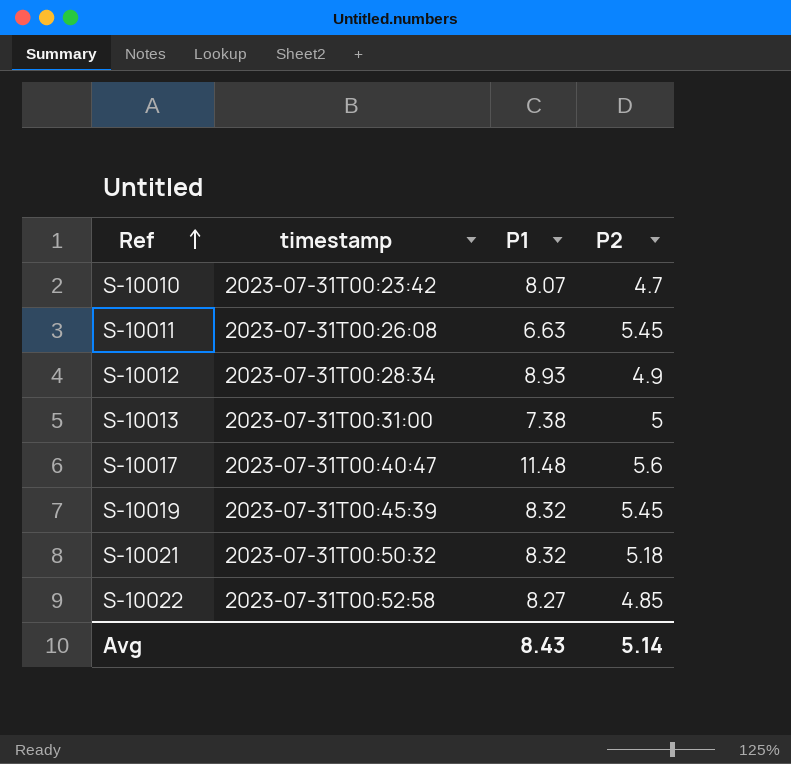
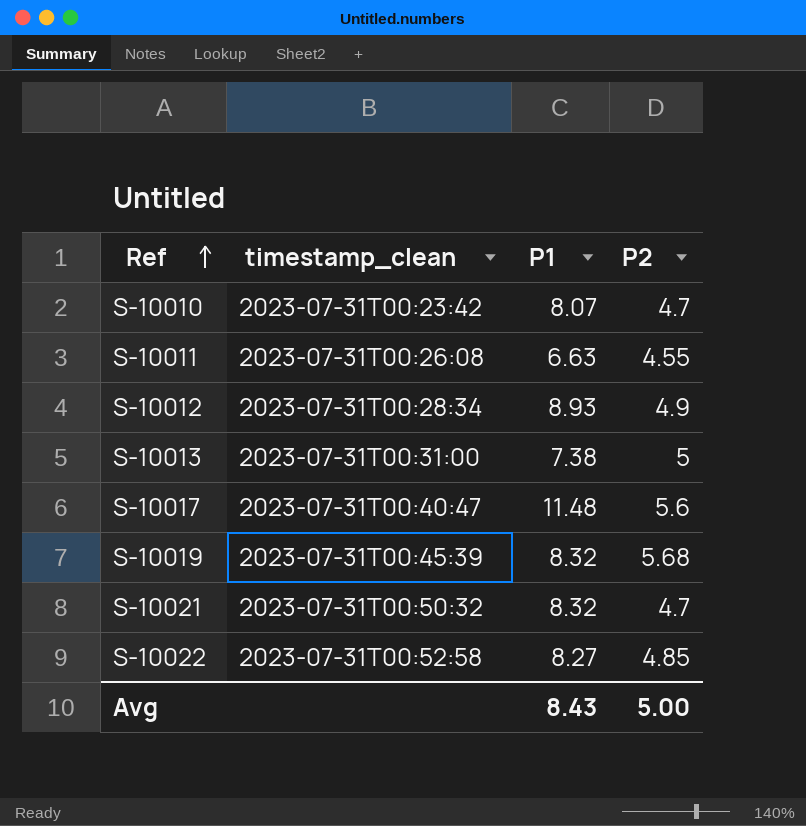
column name: timestamp -> timestamp_clean
S-10011 | P2: 5.45 -> 4.55
S-10019 | P2: 5.45 -> 5.68
S-10021 | P2: 5.18 -> 4.7
Avg | P2: 5.14 -> 5.00

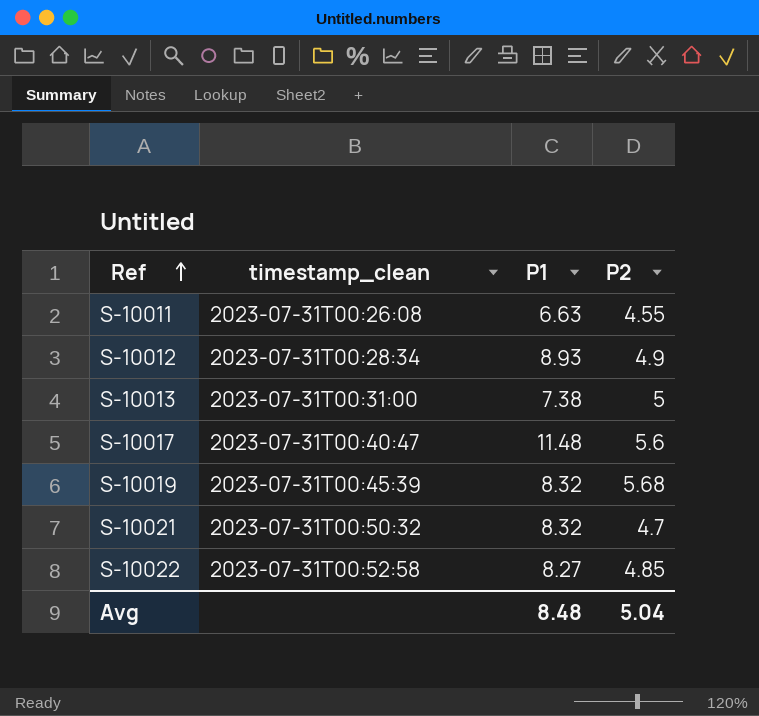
row S-10010: 2023-07-31T00:23:42 | 8.07 | 4.7 -> none
Avg | P1: 8.43 -> 8.48
Avg | P2: 5.00 -> 5.04

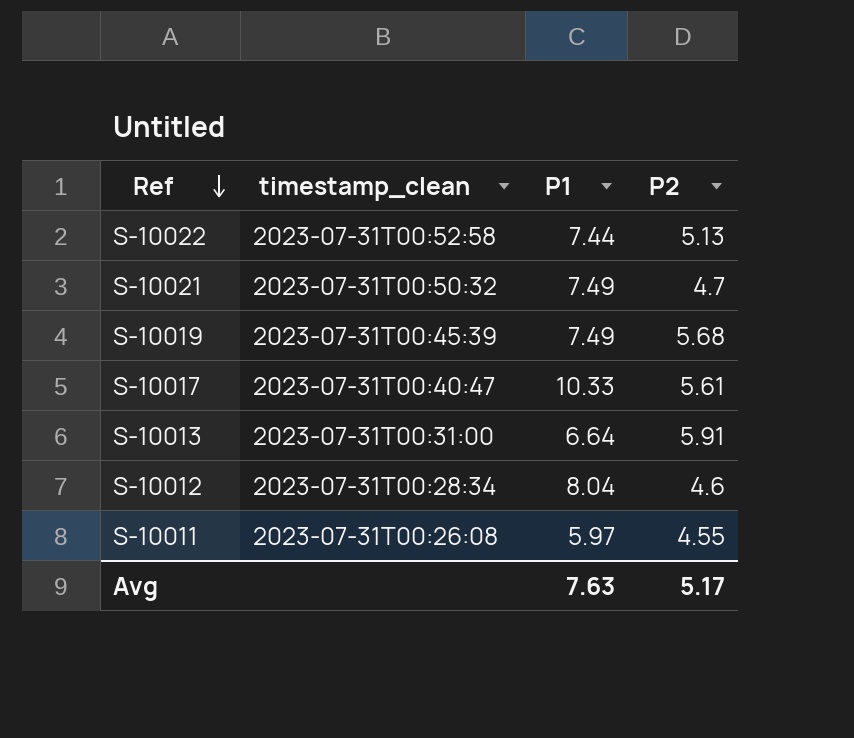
row order: Ref ascending -> Ref descending
S-10022 | P1: 8.27 -> 7.44
S-10022 | P2: 4.85 -> 5.13
S-10021 | P1: 8.32 -> 7.49
S-10019 | P1: 8.32 -> 7.49
S-10017 | P1: 11.48 -> 10.33
S-10017 | P2: 5.6 -> 5.61
S-10013 | P1: 7.38 -> 6.64
S-10013 | P2: 5 -> 5.91
S-10012 | P1: 8.93 -> 8.04
S-10012 | P2: 4.9 -> 4.6
S-10011 | P1: 6.63 -> 5.97
Avg | P1: 8.48 -> 7.63
Avg | P2: 5.04 -> 5.17

